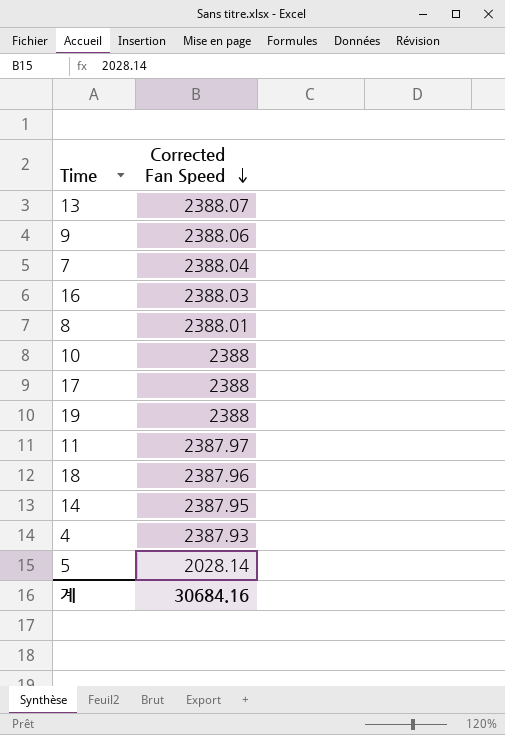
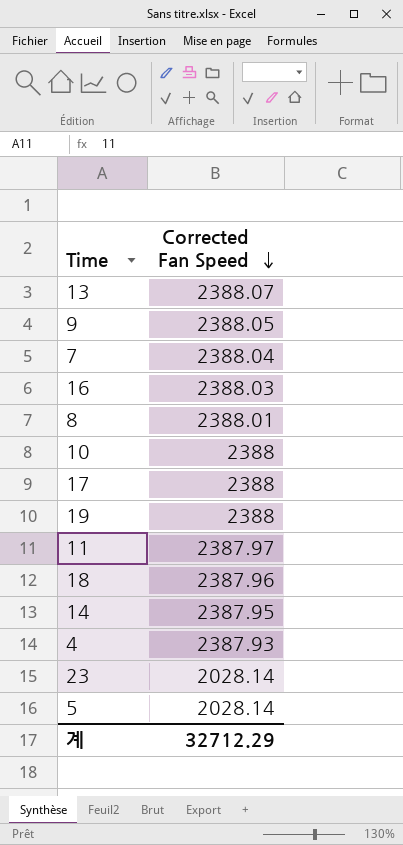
9 | Corrected Fan Speed: 2388.06 -> 2388.05
row 23: none -> 2028.14
계 | Corrected Fan Speed: 30684.16 -> 32712.29

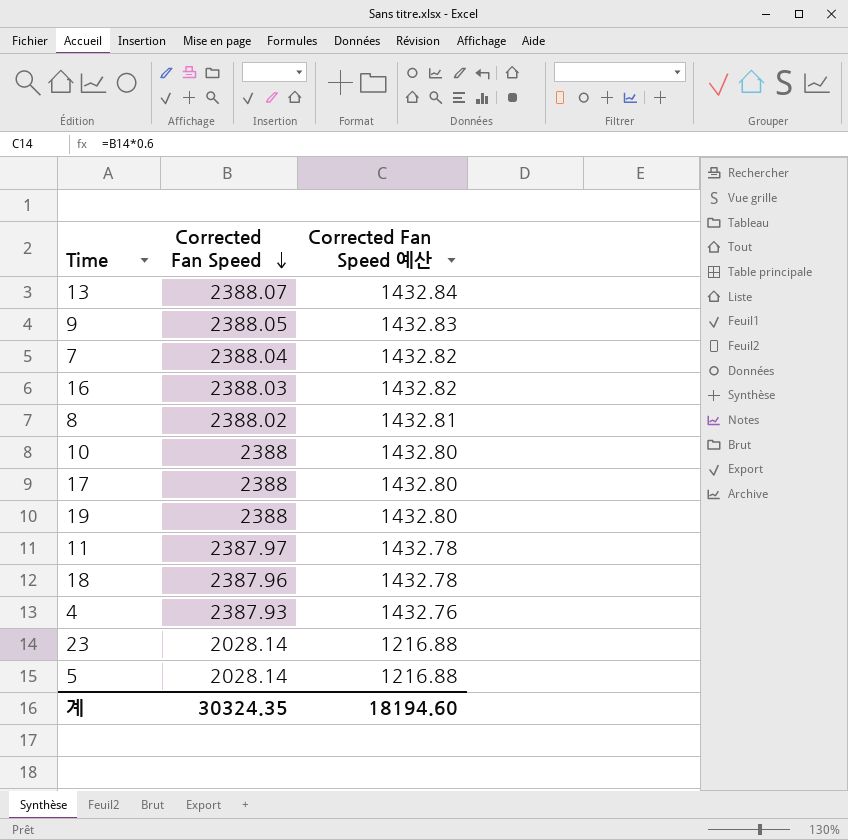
column Corrected Fan Speed 예산 | formula: none -> [Corrected Fan Speed] * 0.6
row 14: 2387.95 -> none
8 | Corrected Fan Speed: 2388.01 -> 2388.02
계 | Corrected Fan Speed: 32712.29 -> 30324.35

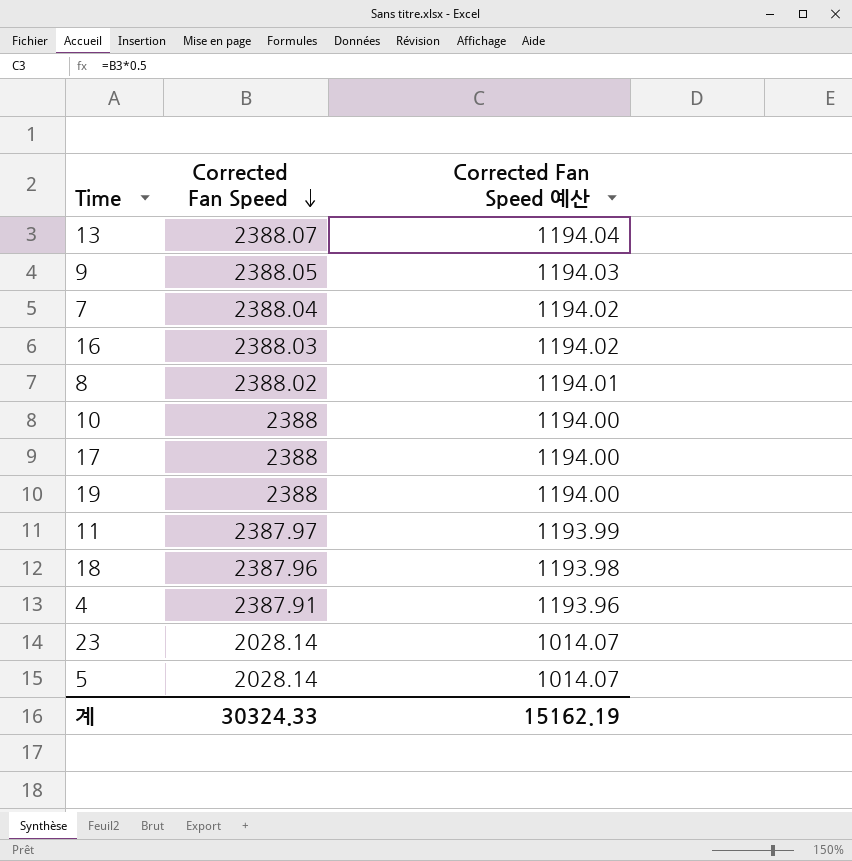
column Corrected Fan Speed 예산 | formula: [Corrected Fan Speed] * 0.6 -> [Corrected Fan Speed] * 0.5
4 | Corrected Fan Speed: 2387.93 -> 2387.91
계 | Corrected Fan Speed: 30324.35 -> 30324.33
계 | Corrected Fan Speed 예산: 18194.60 -> 15162.19

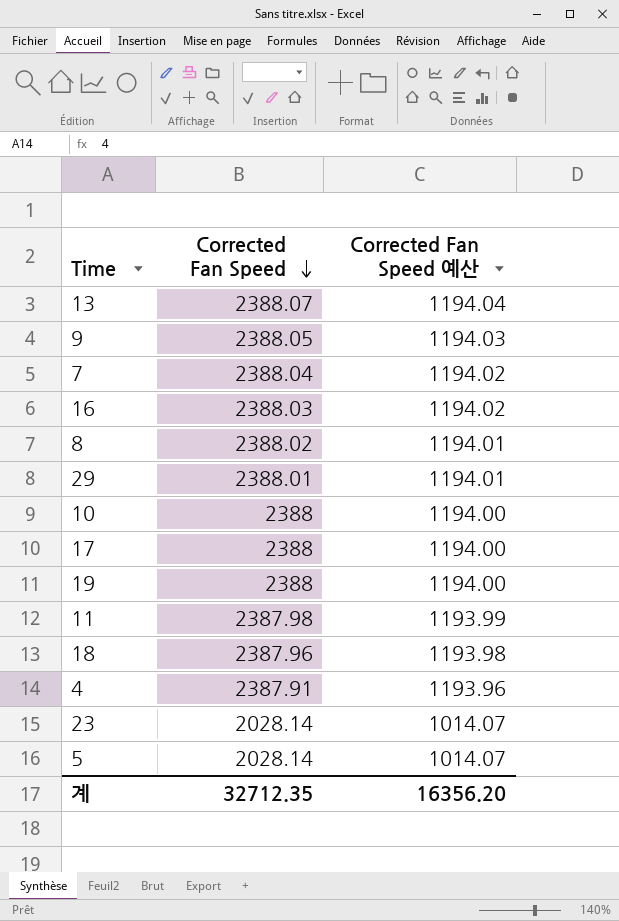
row 29: none -> 2388.01 | 1194.01
11 | Corrected Fan Speed: 2387.97 -> 2387.98
계 | Corrected Fan Speed: 30324.33 -> 32712.35
계 | Corrected Fan Speed 예산: 15162.19 -> 16356.20

